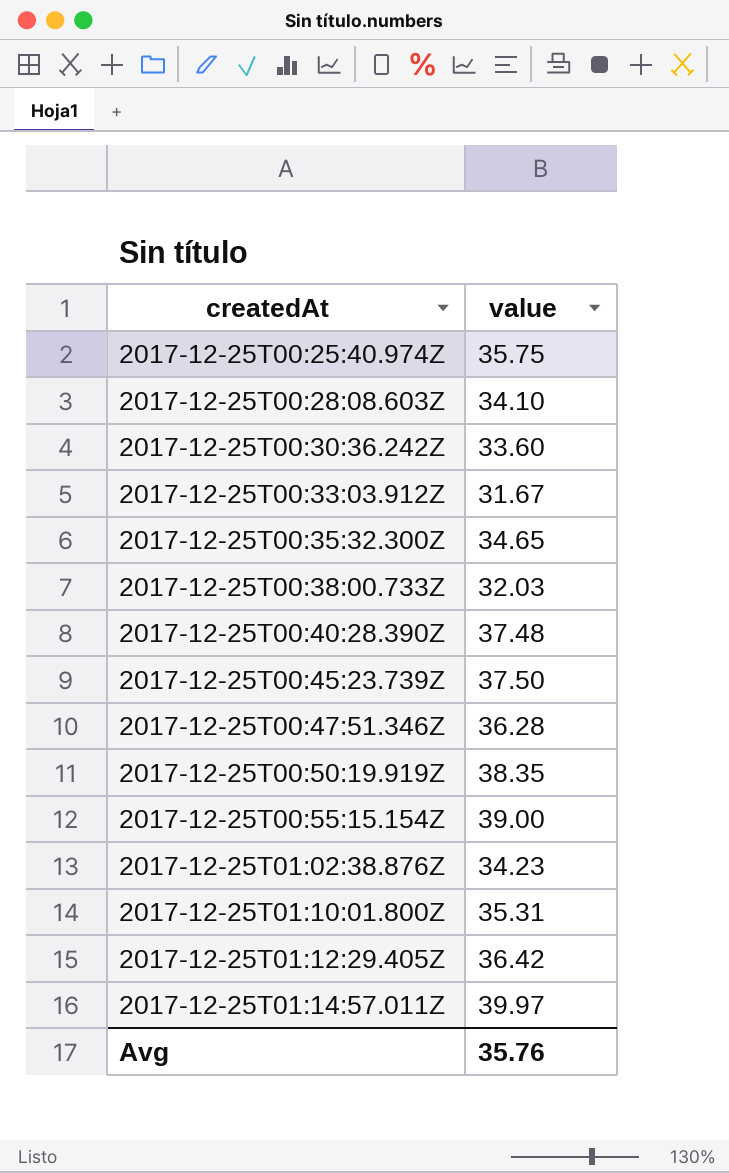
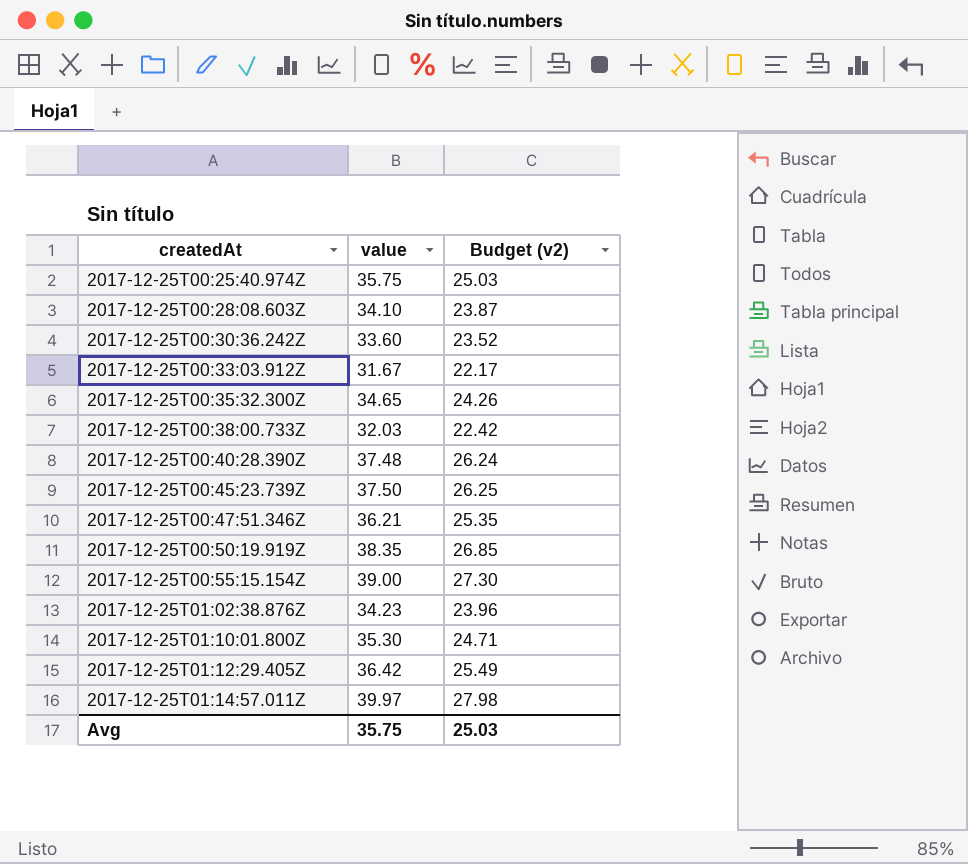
column Budget (v2) | formula: none -> [value] * 0.7
2017-12-25T00:47:51.346Z | value: 36.28 -> 36.21
2017-12-25T01:10:01.800Z | value: 35.31 -> 35.30
Avg | value: 35.76 -> 35.75

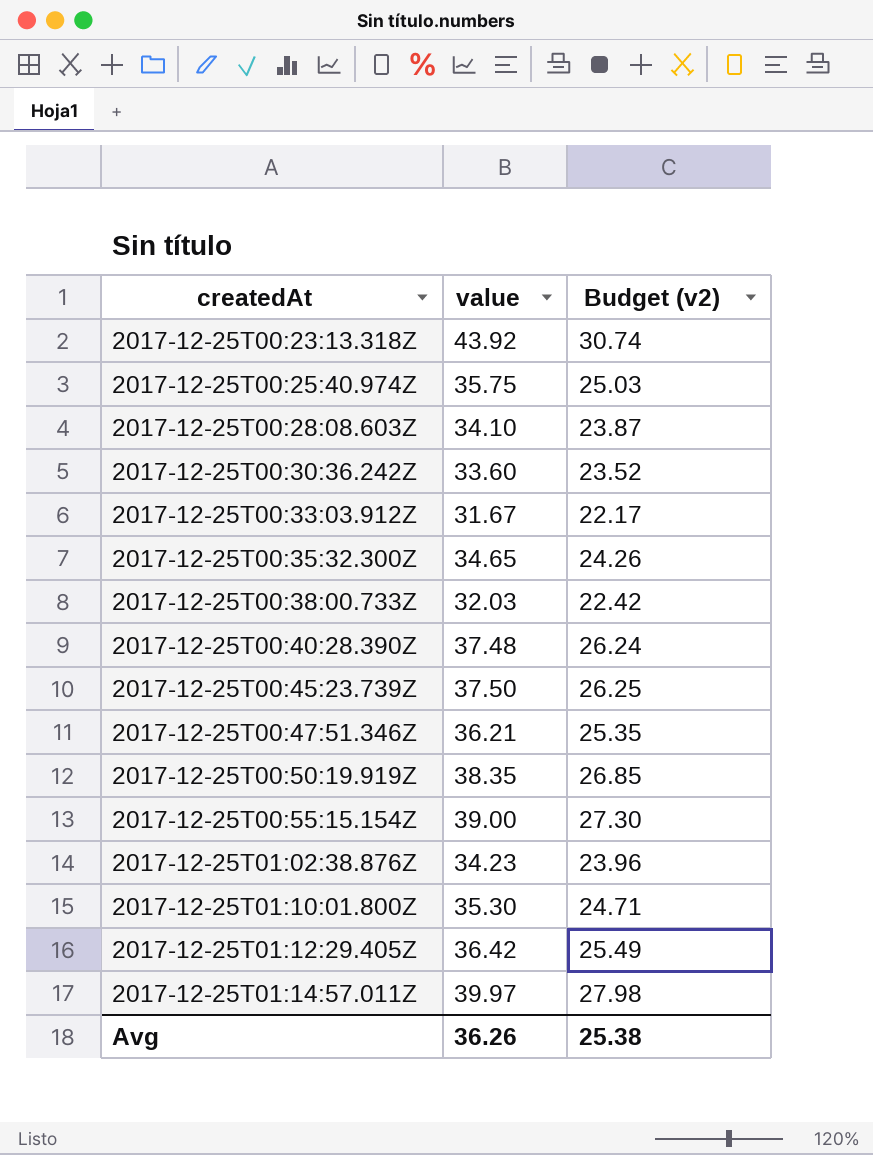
row 2017-12-25T00:23:13.318Z: none -> 43.92 | 30.74
Avg | value: 35.75 -> 36.26
Avg | Budget (v2): 25.03 -> 25.38

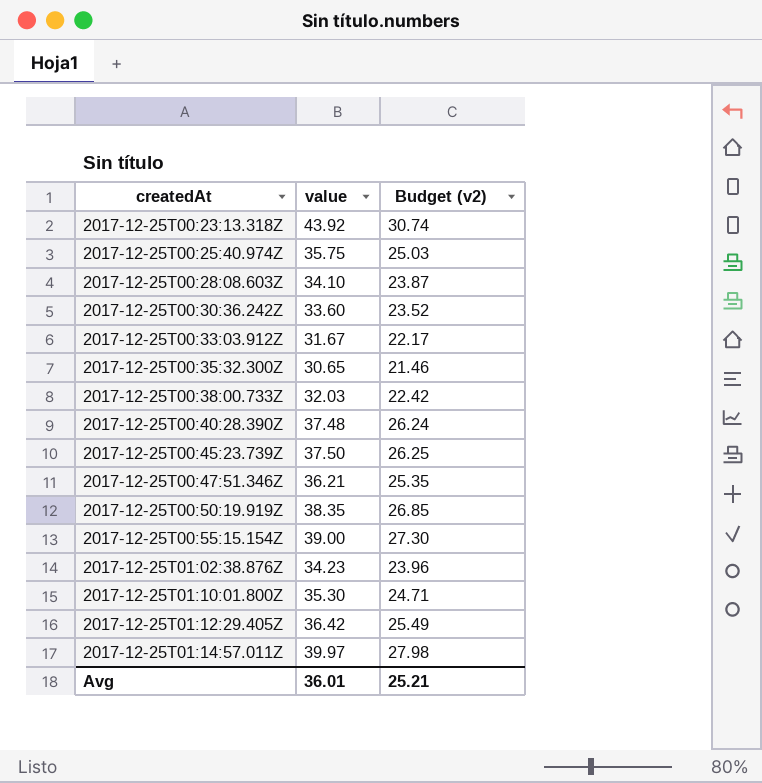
2017-12-25T00:35:32.300Z | value: 34.65 -> 30.65
2017-12-25T00:35:32.300Z | Budget (v2): 24.26 -> 21.46
Avg | value: 36.26 -> 36.01
Avg | Budget (v2): 25.38 -> 25.21

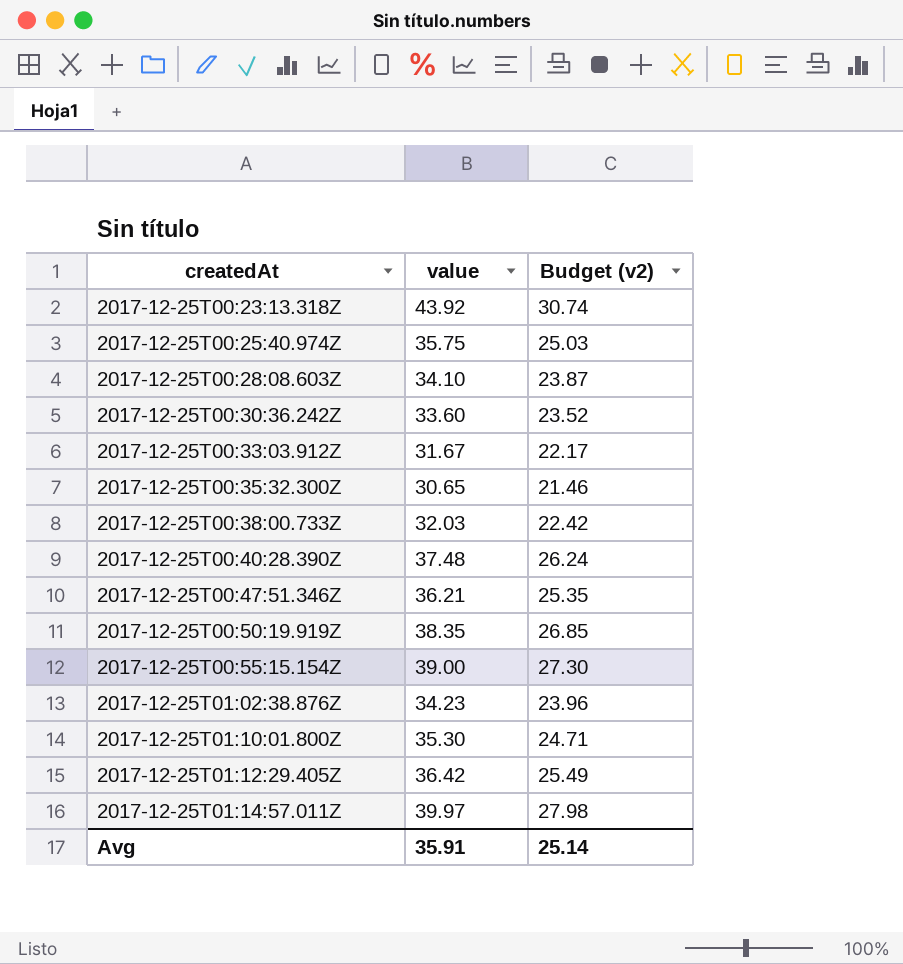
row 2017-12-25T00:45:23.739Z: 37.50 | 26.25 -> none
Avg | value: 36.01 -> 35.91
Avg | Budget (v2): 25.21 -> 25.14

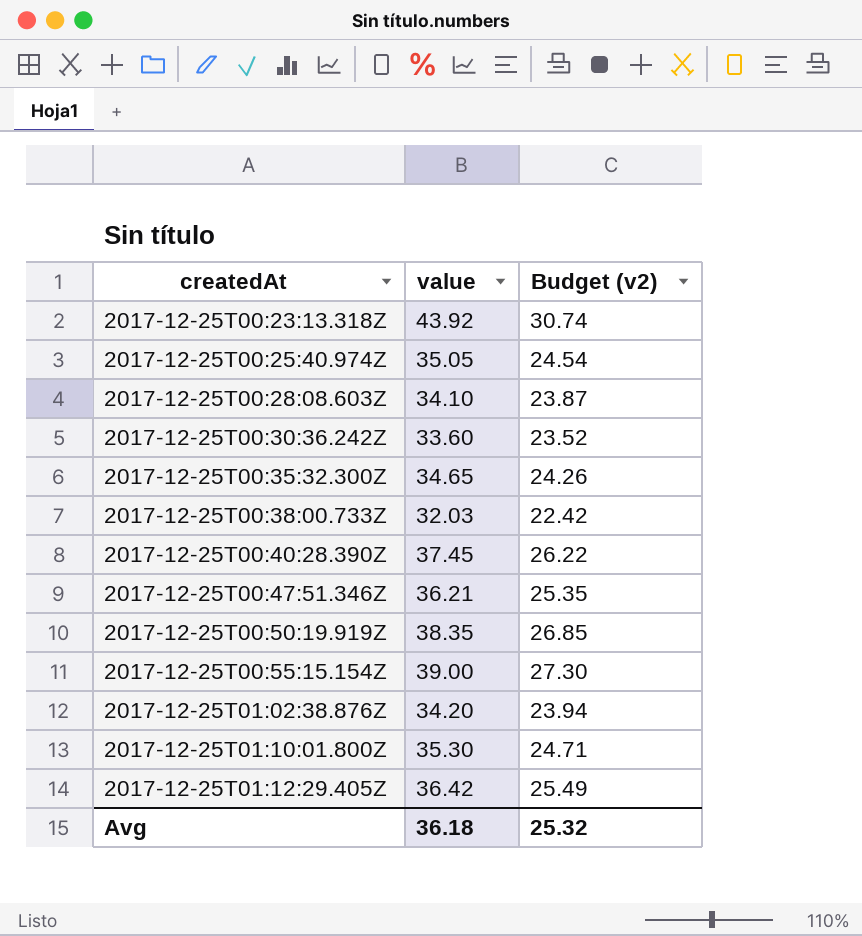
row 2017-12-25T00:33:03.912Z: 31.67 | 22.17 -> none
row 2017-12-25T01:14:57.011Z: 39.97 | 27.98 -> none
2017-12-25T00:25:40.974Z | value: 35.75 -> 35.05
2017-12-25T00:25:40.974Z | Budget (v2): 25.03 -> 24.54
2017-12-25T00:35:32.300Z | value: 30.65 -> 34.65
2017-12-25T00:35:32.300Z | Budget (v2): 21.46 -> 24.26
2017-12-25T00:40:28.390Z | value: 37.48 -> 37.45
2017-12-25T00:40:28.390Z | Budget (v2): 26.24 -> 26.22
2017-12-25T01:02:38.876Z | value: 34.23 -> 34.20
2017-12-25T01:02:38.876Z | Budget (v2): 23.96 -> 23.94
Avg | value: 35.91 -> 36.18
Avg | Budget (v2): 25.14 -> 25.32

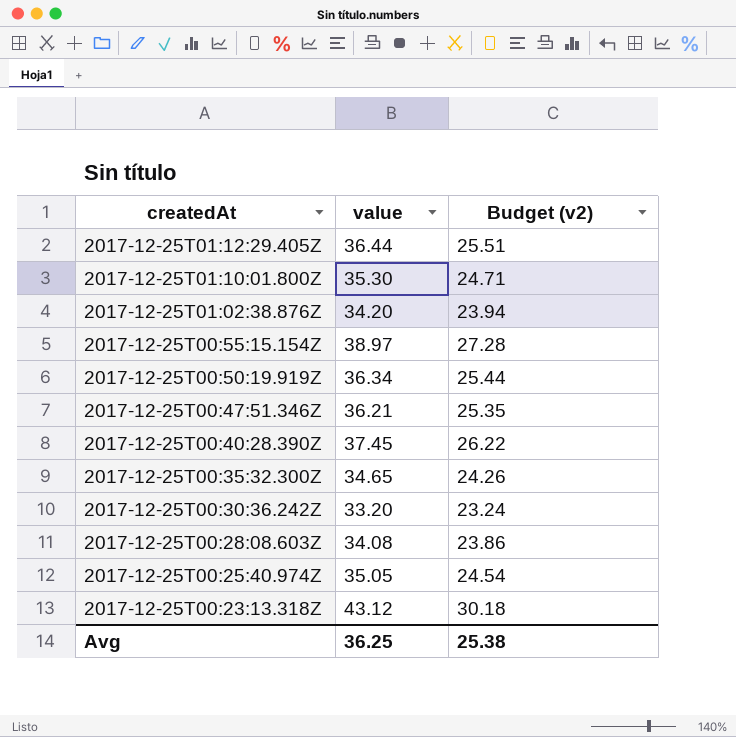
row order: createdAt ascending -> createdAt descending
row 2017-12-25T00:38:00.733Z: 32.03 | 22.42 -> none
2017-12-25T01:12:29.405Z | value: 36.42 -> 36.44
2017-12-25T01:12:29.405Z | Budget (v2): 25.49 -> 25.51
2017-12-25T00:55:15.154Z | value: 39.00 -> 38.97
2017-12-25T00:55:15.154Z | Budget (v2): 27.30 -> 27.28
2017-12-25T00:50:19.919Z | value: 38.35 -> 36.34
2017-12-25T00:50:19.919Z | Budget (v2): 26.85 -> 25.44
2017-12-25T00:30:36.242Z | value: 33.60 -> 33.20
2017-12-25T00:30:36.242Z | Budget (v2): 23.52 -> 23.24
2017-12-25T00:28:08.603Z | value: 34.10 -> 34.08
2017-12-25T00:28:08.603Z | Budget (v2): 23.87 -> 23.86
2017-12-25T00:23:13.318Z | value: 43.92 -> 43.12
2017-12-25T00:23:13.318Z | Budget (v2): 30.74 -> 30.18
Avg | value: 36.18 -> 36.25
Avg | Budget (v2): 25.32 -> 25.38

